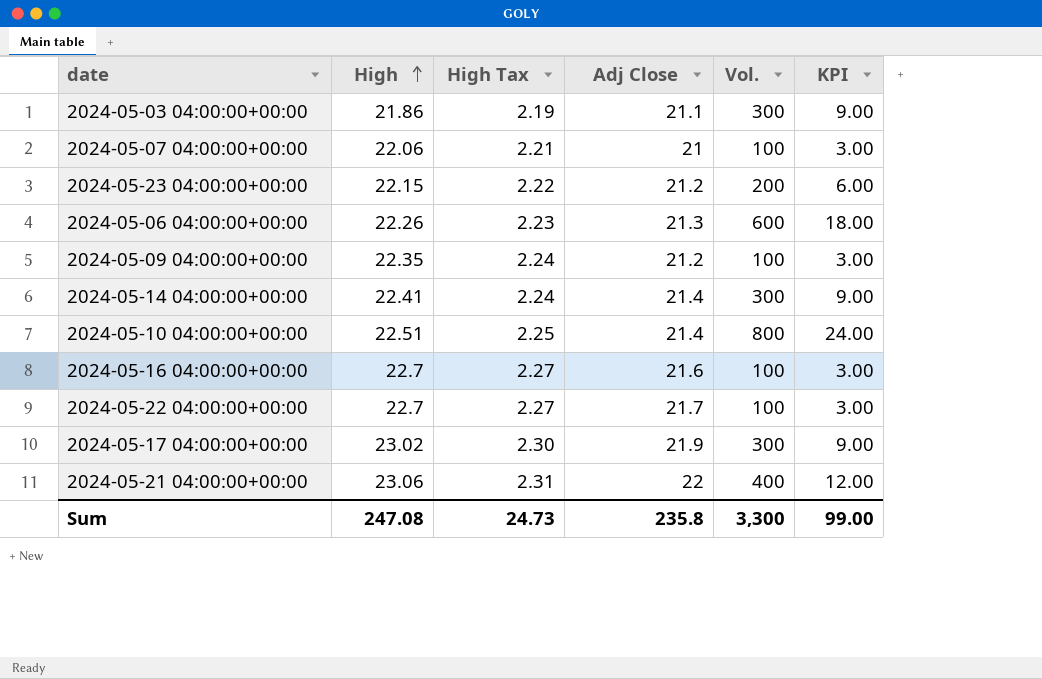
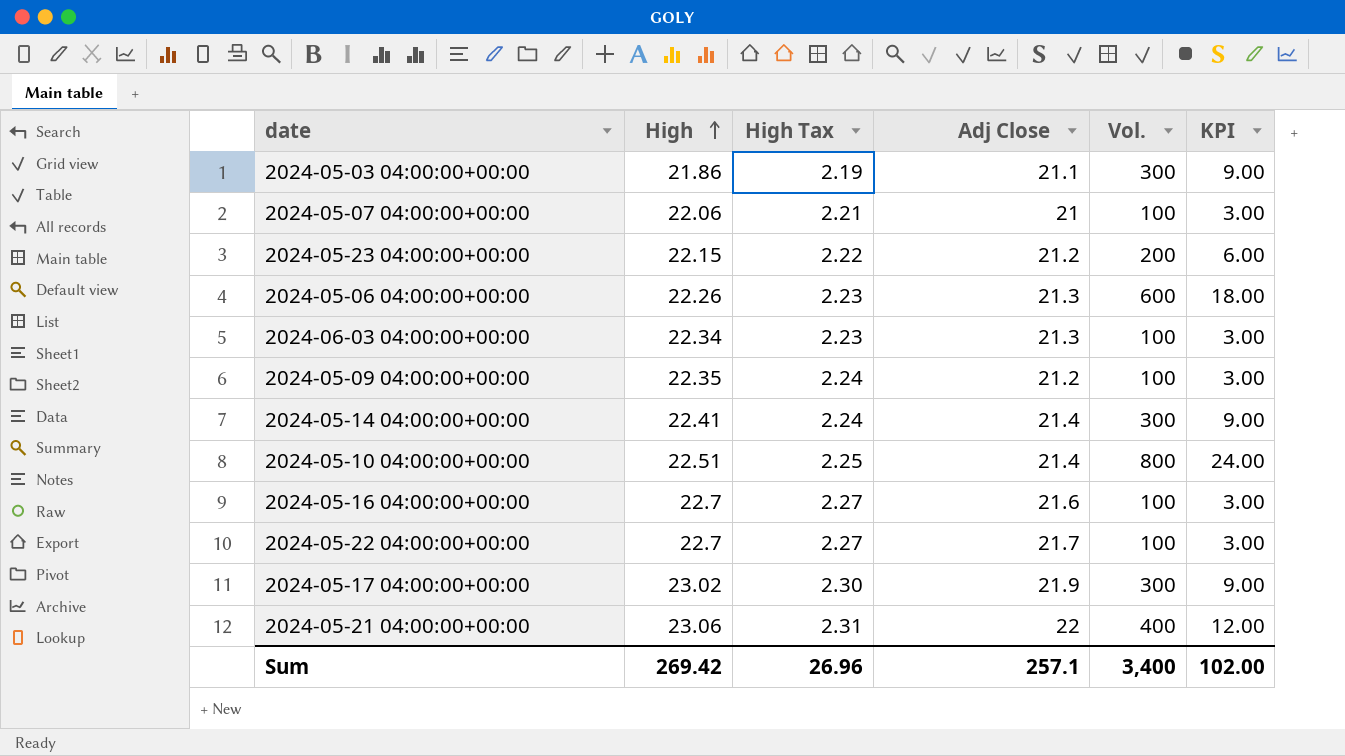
row 2024-06-03 04:00:00+00:00: none -> 22.34 | 2.23 | 21.3 | 100 | 3.00
Sum | High: 247.08 -> 269.42
Sum | High Tax: 24.73 -> 26.96
Sum | Adj Close: 235.8 -> 257.1
Sum | Vol.: 3,300 -> 3,400
Sum | KPI: 99.00 -> 102.00

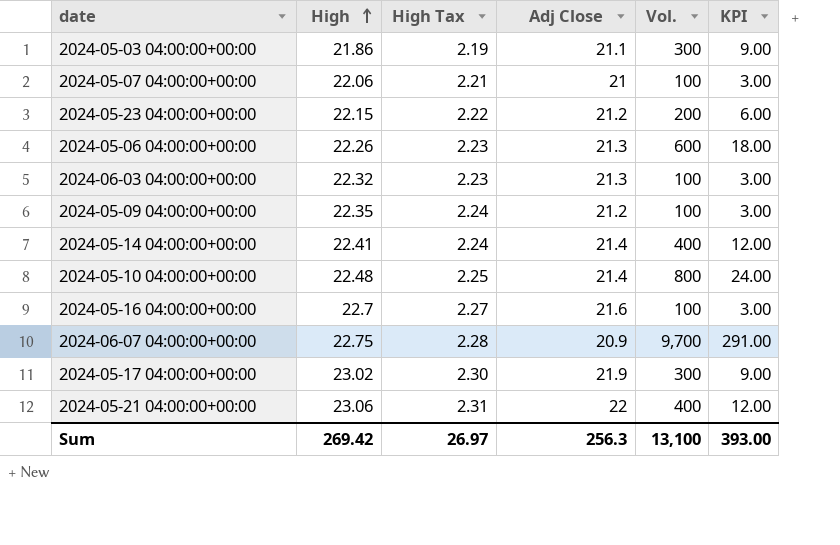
row 2024-05-22 04:00:00+00:00: 22.7 | 2.27 | 21.7 | 100 | 3.00 -> none
2024-06-03 04:00:00+00:00 | High: 22.34 -> 22.32
2024-05-14 04:00:00+00:00 | Vol.: 300 -> 400
2024-05-14 04:00:00+00:00 | KPI: 9.00 -> 12.00
2024-05-10 04:00:00+00:00 | High: 22.51 -> 22.48
row 2024-06-07 04:00:00+00:00: none -> 22.75 | 2.28 | 20.9 | 9,700 | 291.00
Sum | High Tax: 26.96 -> 26.97
Sum | Adj Close: 257.1 -> 256.3
Sum | Vol.: 3,400 -> 13,100
Sum | KPI: 102.00 -> 393.00

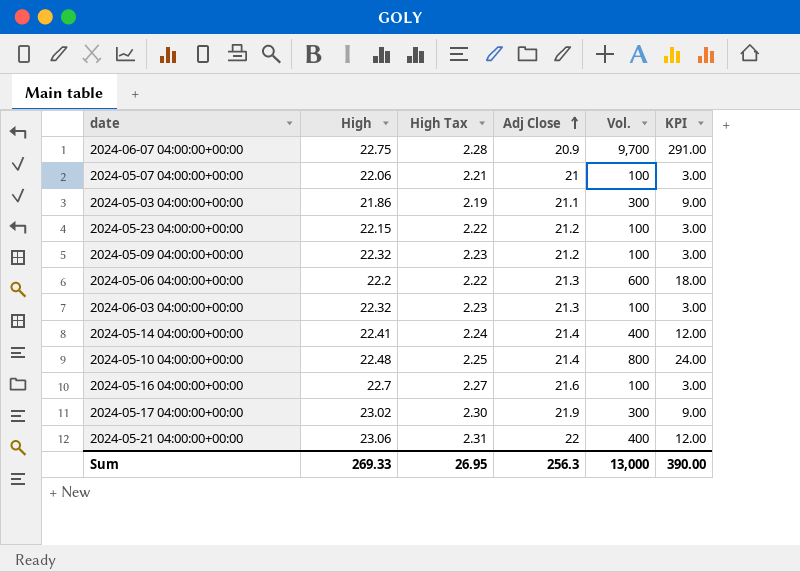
row order: High ascending -> Adj Close ascending
2024-05-23 04:00:00+00:00 | Vol.: 200 -> 100
2024-05-23 04:00:00+00:00 | KPI: 6.00 -> 3.00
2024-05-09 04:00:00+00:00 | High: 22.35 -> 22.32
2024-05-09 04:00:00+00:00 | High Tax: 2.24 -> 2.23
2024-05-06 04:00:00+00:00 | High: 22.26 -> 22.2
2024-05-06 04:00:00+00:00 | High Tax: 2.23 -> 2.22
Sum | High: 269.42 -> 269.33
Sum | High Tax: 26.97 -> 26.95
Sum | Vol.: 13,100 -> 13,000
Sum | KPI: 393.00 -> 390.00

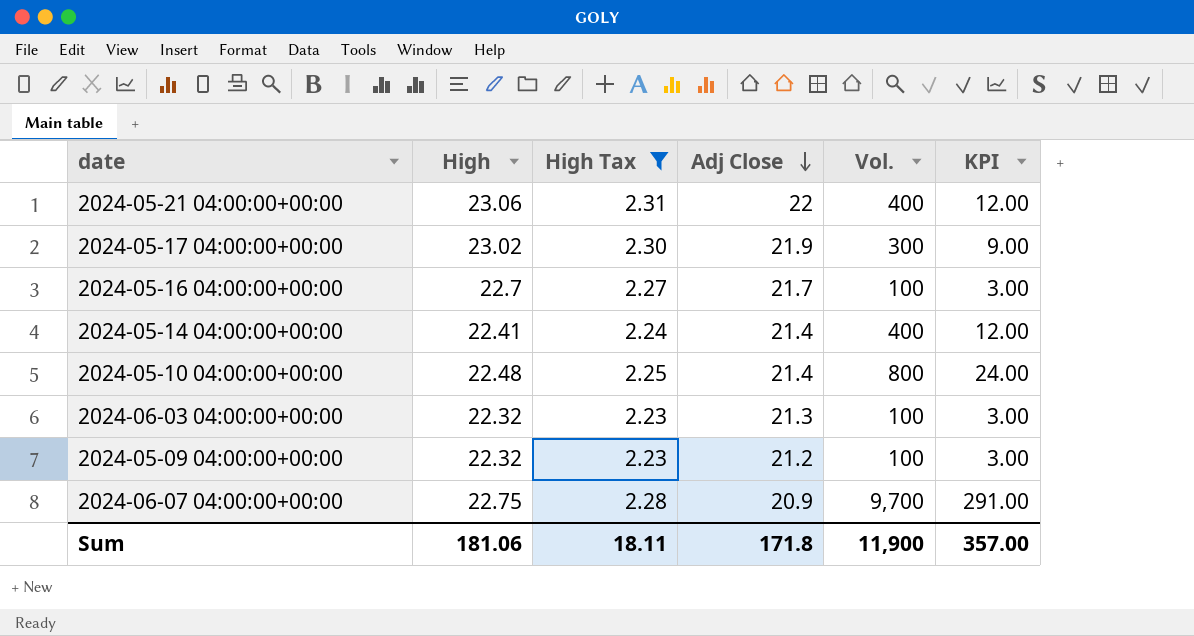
filter: none -> High Tax >= 2.23
row order: Adj Close ascending -> Adj Close descending
2024-05-16 04:00:00+00:00 | Adj Close: 21.6 -> 21.7
Sum | High: 269.33 -> 181.06
Sum | High Tax: 26.95 -> 18.11
Sum | Adj Close: 256.3 -> 171.8
Sum | Vol.: 13,000 -> 11,900
Sum | KPI: 390.00 -> 357.00

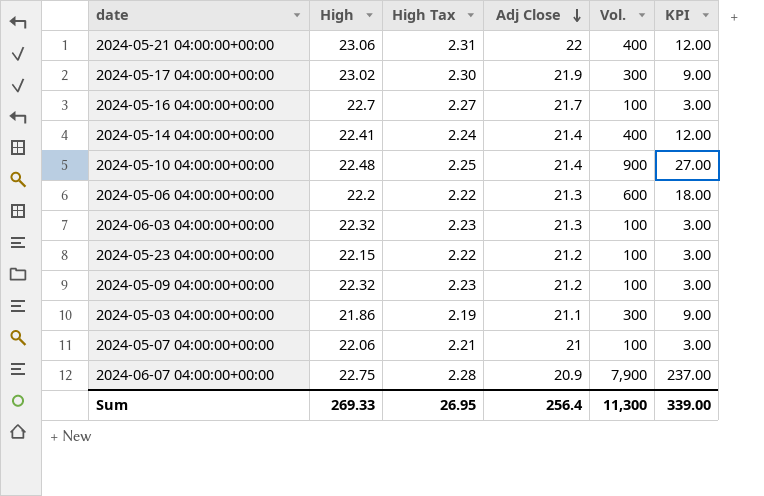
filter: High Tax >= 2.23 -> none
2024-05-10 04:00:00+00:00 | Vol.: 800 -> 900
2024-05-10 04:00:00+00:00 | KPI: 24.00 -> 27.00
2024-06-07 04:00:00+00:00 | Vol.: 9,700 -> 7,900
2024-06-07 04:00:00+00:00 | KPI: 291.00 -> 237.00
Sum | High: 181.06 -> 269.33
Sum | High Tax: 18.11 -> 26.95
Sum | Adj Close: 171.8 -> 256.4
Sum | Vol.: 11,900 -> 11,300
Sum | KPI: 357.00 -> 339.00

